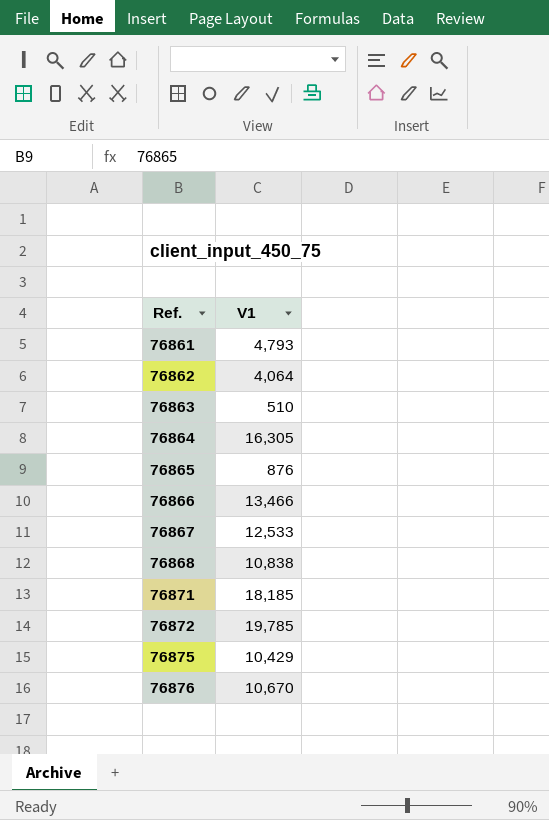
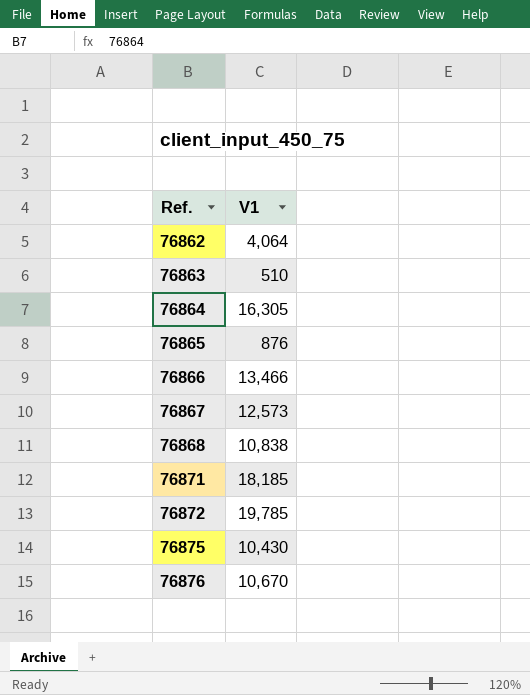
row 76861: 4,793 -> none
76867 | V1: 12,533 -> 12,573
76875 | V1: 10,429 -> 10,430

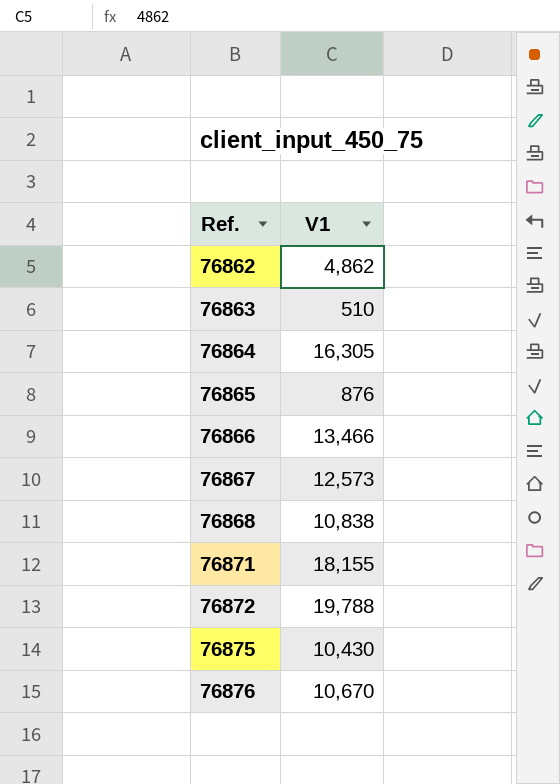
76862 | V1: 4,064 -> 4,862
76871 | V1: 18,185 -> 18,155
76872 | V1: 19,785 -> 19,788

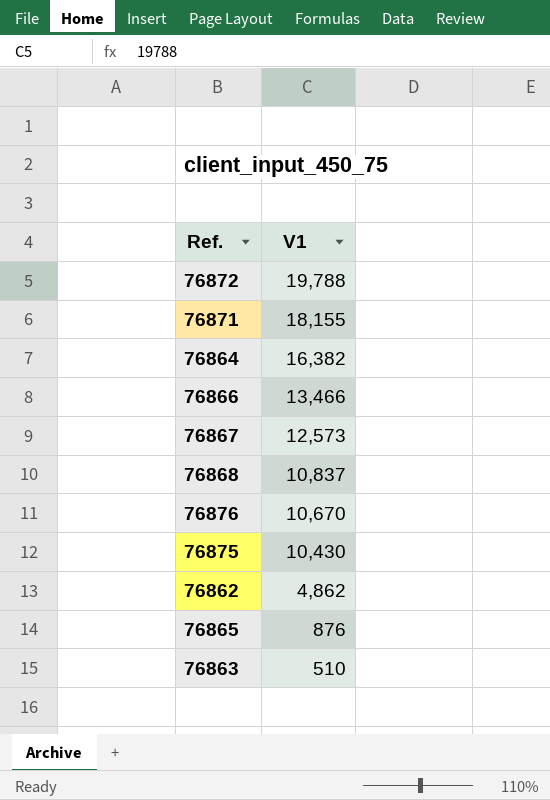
row order: Ref. ascending -> V1 descending
76864 | V1: 16,305 -> 16,382
76868 | V1: 10,838 -> 10,837

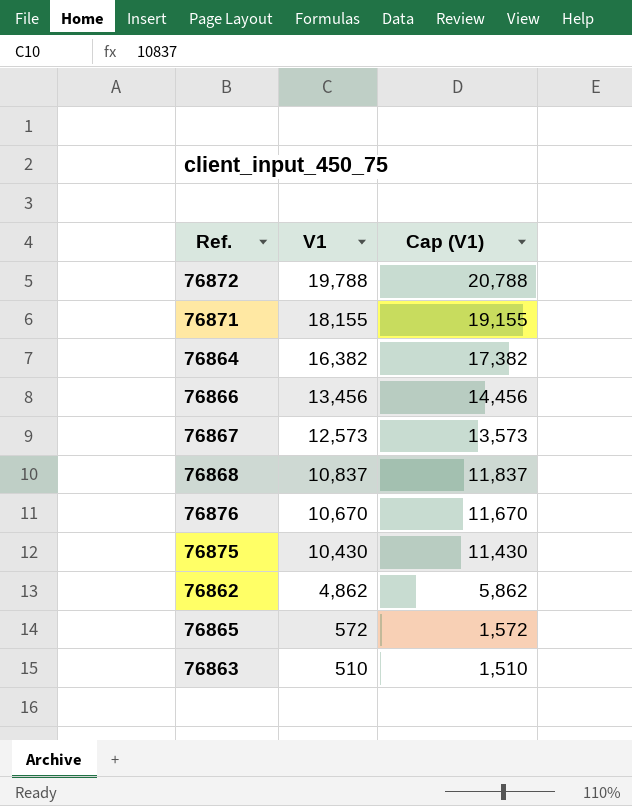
column Cap (V1) | formula: none -> [V1] + 1000
76866 | V1: 13,466 -> 13,456
76865 | V1: 876 -> 572

